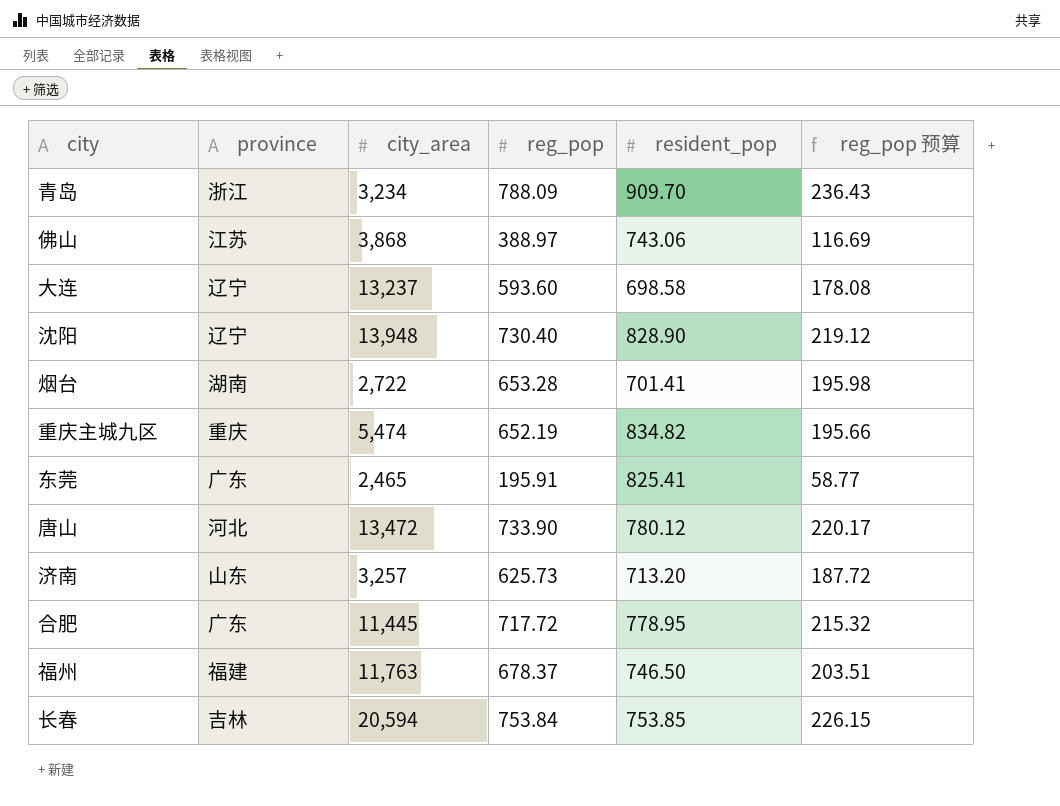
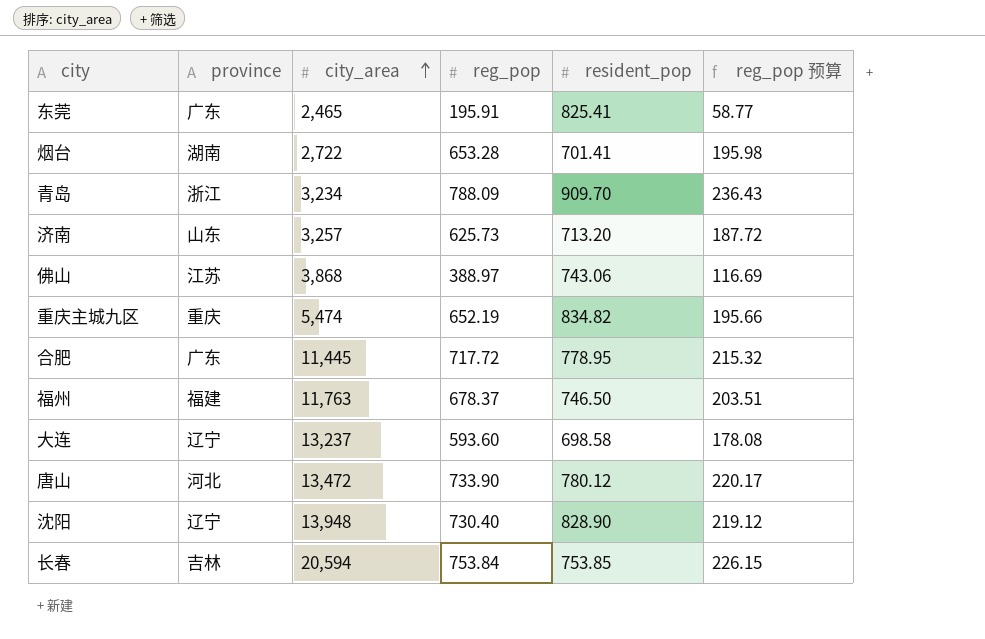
row order: none -> city_area ascending

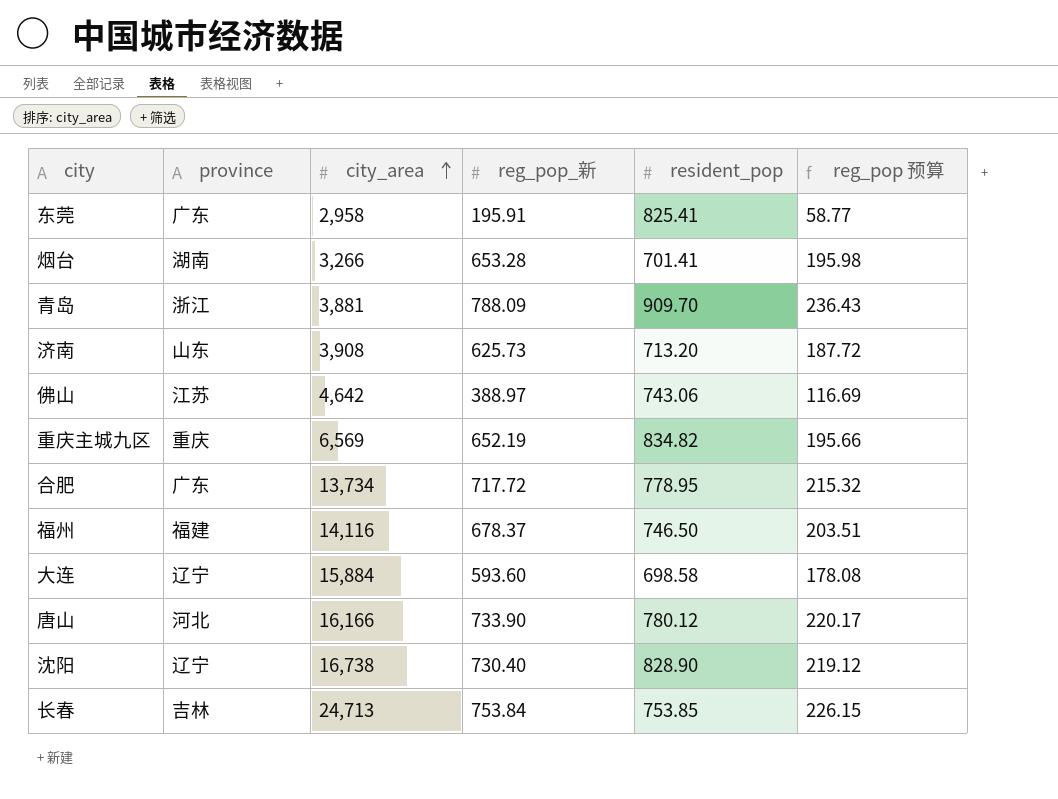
column name: reg_pop -> reg_pop_新
东莞 | city_area: 2,465 -> 2,958
烟台 | city_area: 2,722 -> 3,266
青岛 | city_area: 3,234 -> 3,881
济南 | city_area: 3,257 -> 3,908
佛山 | city_area: 3,868 -> 4,642
重庆主城九区 | city_area: 5,474 -> 6,569
合肥 | city_area: 11,445 -> 13,734
福州 | city_area: 11,763 -> 14,116
大连 | city_area: 13,237 -> 15,884
唐山 | city_area: 13,472 -> 16,166
沈阳 | city_area: 13,948 -> 16,738
长春 | city_area: 20,594 -> 24,713

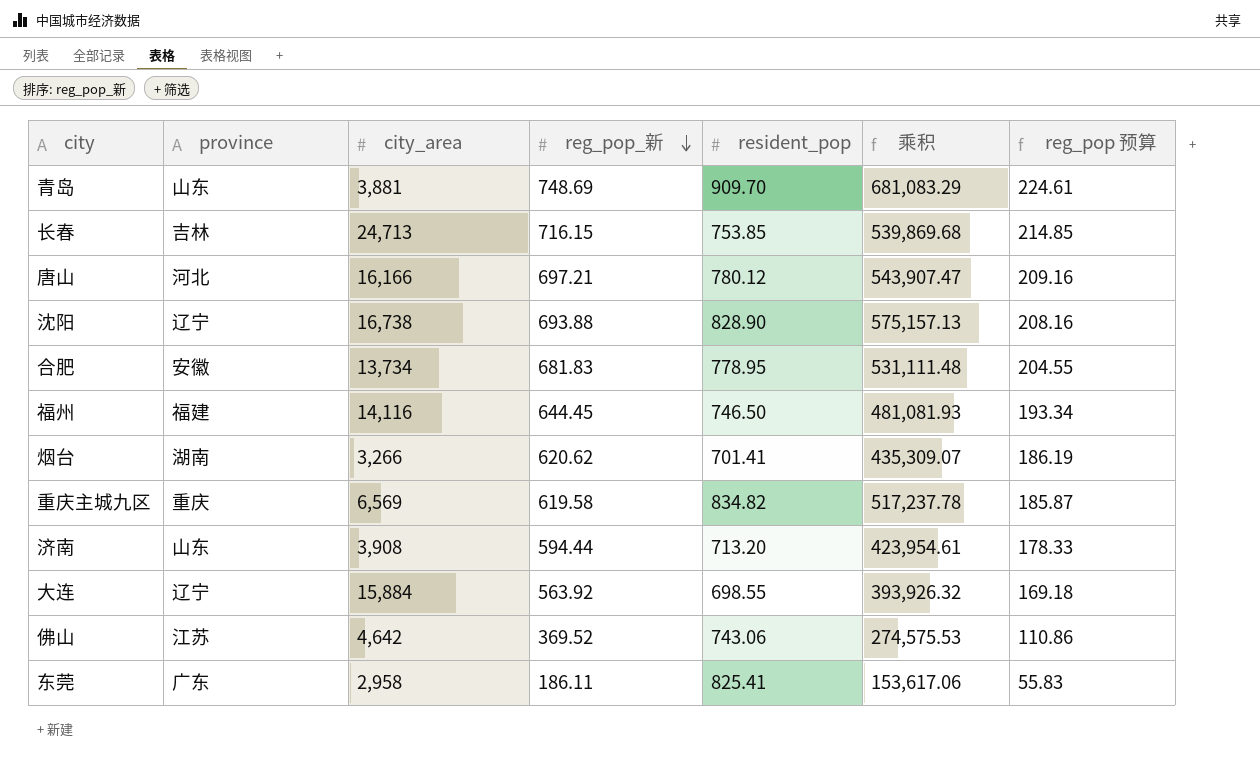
row order: city_area ascending -> reg_pop_新 descending
column 乘积 | formula: none -> [reg_pop_新] * [resident_pop]
青岛 | province: 浙江 -> 山东
青岛 | reg_pop_新: 788.09 -> 748.69
青岛 | reg_pop 预算: 236.43 -> 224.61
长春 | reg_pop_新: 753.84 -> 716.15
长春 | reg_pop 预算: 226.15 -> 214.85
唐山 | reg_pop_新: 733.90 -> 697.21
唐山 | reg_pop 预算: 220.17 -> 209.16
沈阳 | reg_pop_新: 730.40 -> 693.88
沈阳 | reg_pop 预算: 219.12 -> 208.16
合肥 | province: 广东 -> 安徽
合肥 | reg_pop_新: 717.72 -> 681.83
合肥 | reg_pop 预算: 215.32 -> 204.55
福州 | reg_pop_新: 678.37 -> 644.45
福州 | reg_pop 预算: 203.51 -> 193.34
烟台 | reg_pop_新: 653.28 -> 620.62
烟台 | reg_pop 预算: 195.98 -> 186.19
重庆主城九区 | reg_pop_新: 652.19 -> 619.58
重庆主城九区 | reg_pop 预算: 195.66 -> 185.87
济南 | reg_pop_新: 625.73 -> 594.44
济南 | reg_pop 预算: 187.72 -> 178.33
大连 | reg_pop_新: 593.60 -> 563.92
大连 | resident_pop: 698.58 -> 698.55
大连 | reg_pop 预算: 178.08 -> 169.18
佛山 | reg_pop_新: 388.97 -> 369.52
佛山 | reg_pop 预算: 116.69 -> 110.86
东莞 | reg_pop_新: 195.91 -> 186.11
东莞 | reg_pop 预算: 58.77 -> 55.83

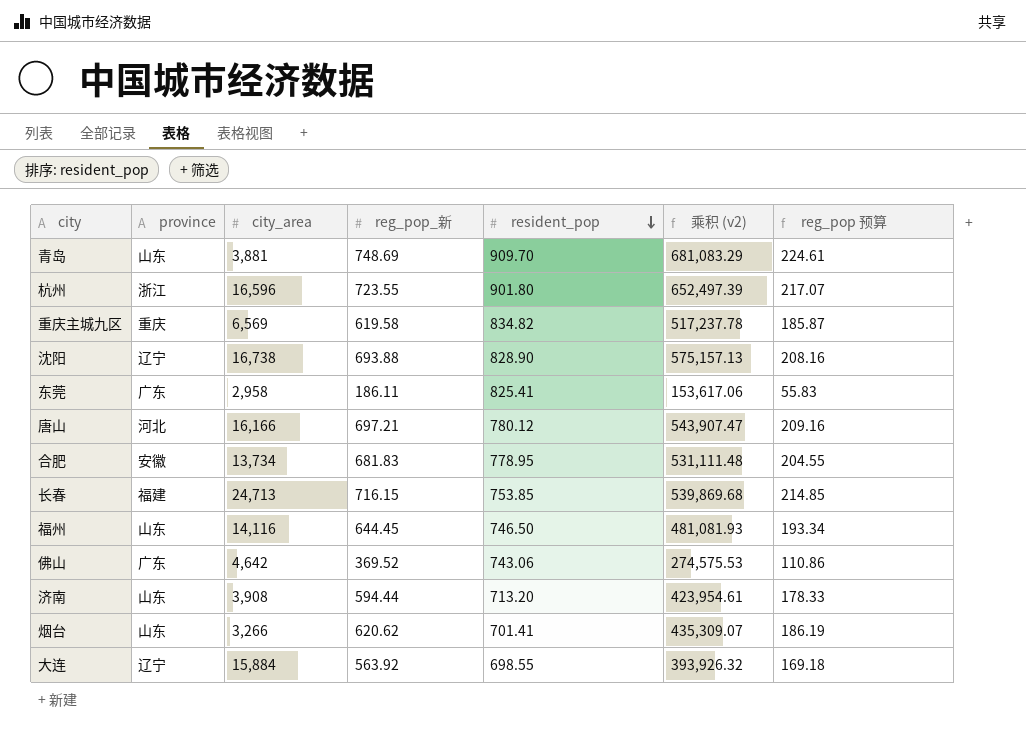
row order: reg_pop_新 descending -> resident_pop descending
column name: 乘积 -> 乘积 (v2)
row 杭州: none -> 浙江 | 16,596 | 723.55 | 901.80 | 652,497.39 | 217.07
长春 | province: 吉林 -> 福建
福州 | province: 福建 -> 山东
佛山 | province: 江苏 -> 广东
烟台 | province: 湖南 -> 山东

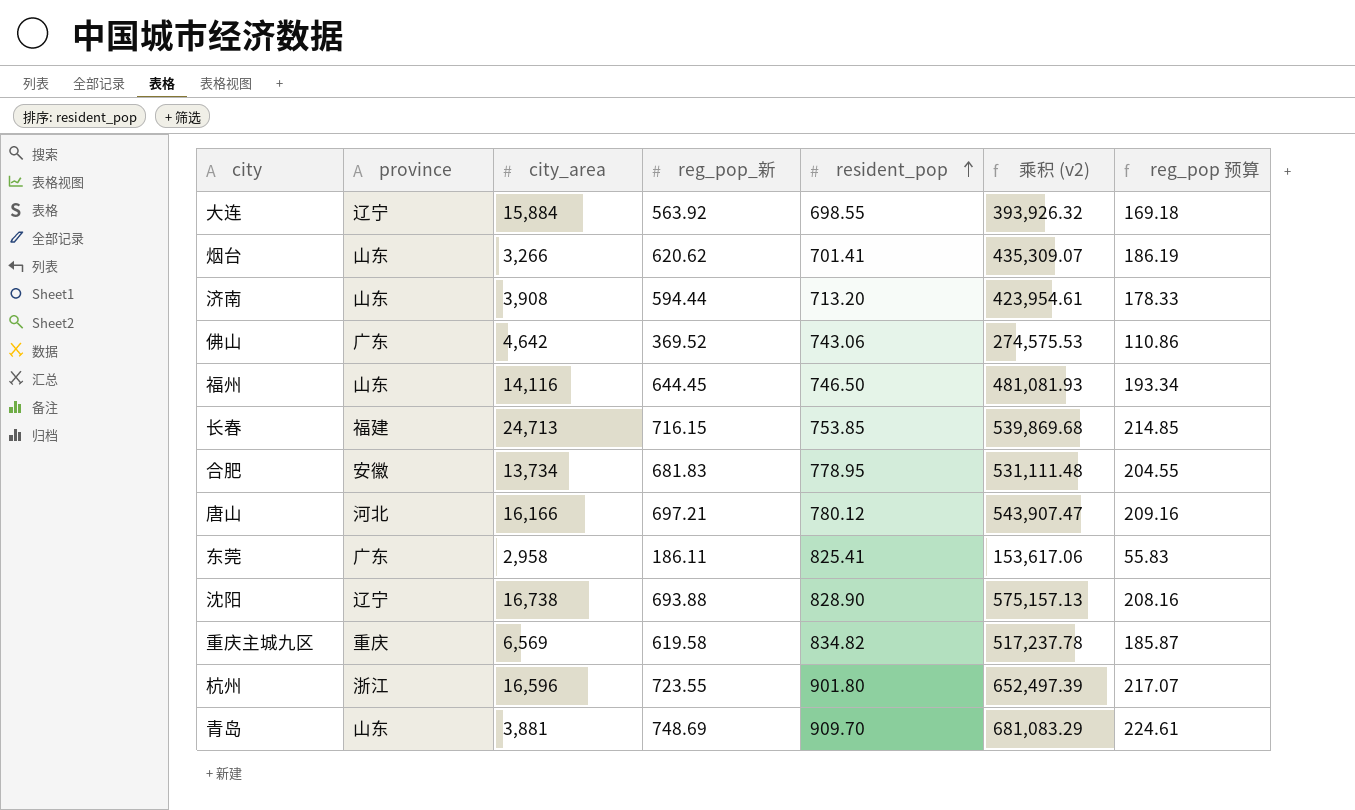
row order: resident_pop descending -> resident_pop ascending

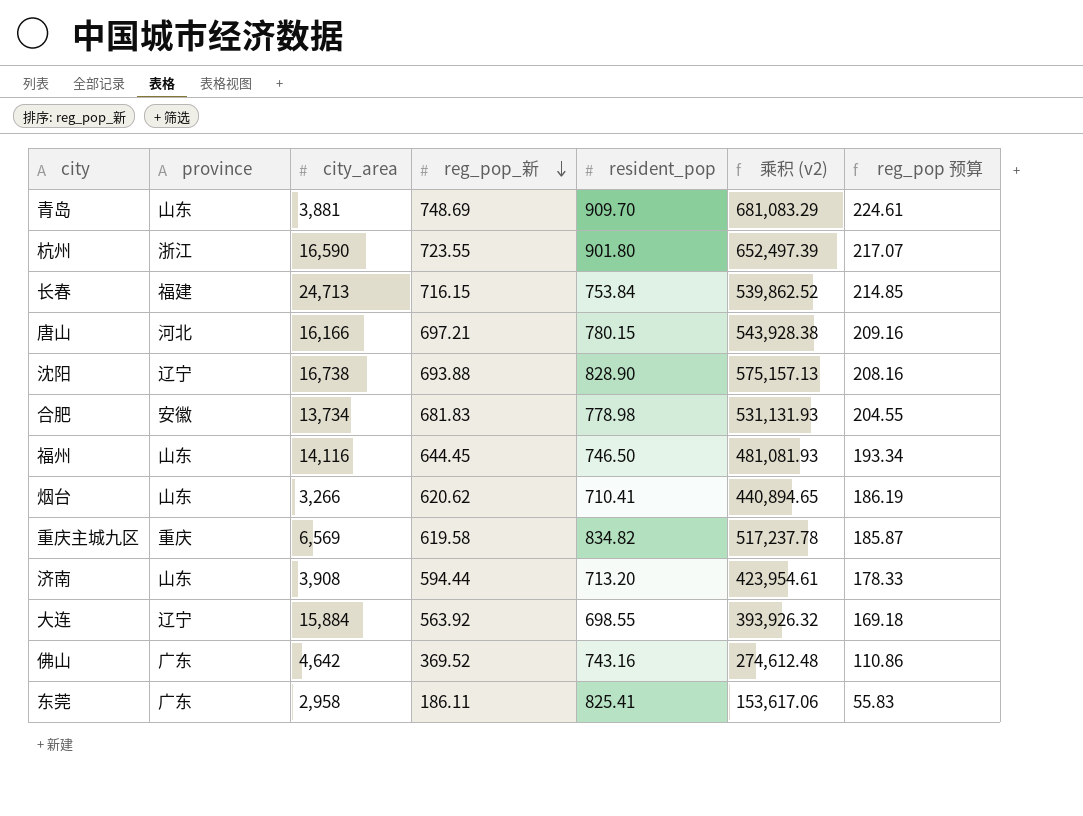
row order: resident_pop ascending -> reg_pop_新 descending
杭州 | city_area: 16,596 -> 16,590
长春 | resident_pop: 753.85 -> 753.84
长春 | 乘积 (v2): 539,869.68 -> 539,862.52
唐山 | resident_pop: 780.12 -> 780.15
唐山 | 乘积 (v2): 543,907.47 -> 543,928.38
合肥 | resident_pop: 778.95 -> 778.98
合肥 | 乘积 (v2): 531,111.48 -> 531,131.93
烟台 | resident_pop: 701.41 -> 710.41
烟台 | 乘积 (v2): 435,309.07 -> 440,894.65
佛山 | resident_pop: 743.06 -> 743.16
佛山 | 乘积 (v2): 274,575.53 -> 274,612.48

